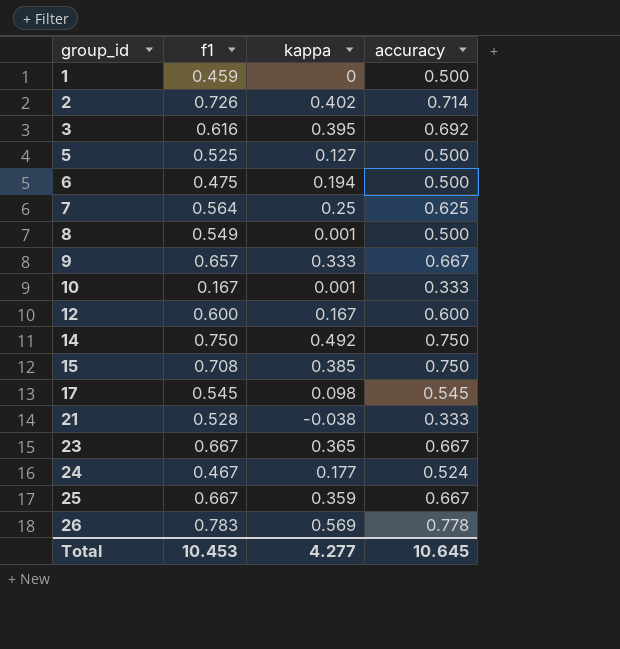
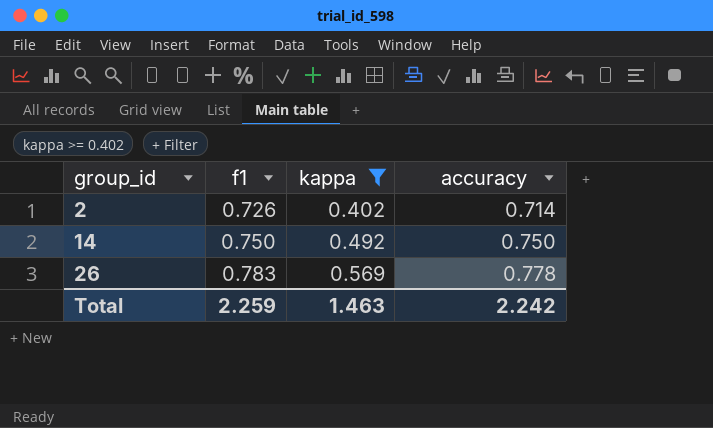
filter: none -> kappa >= 0.402
Total | f1: 10.453 -> 2.259
Total | kappa: 4.277 -> 1.463
Total | accuracy: 10.645 -> 2.242

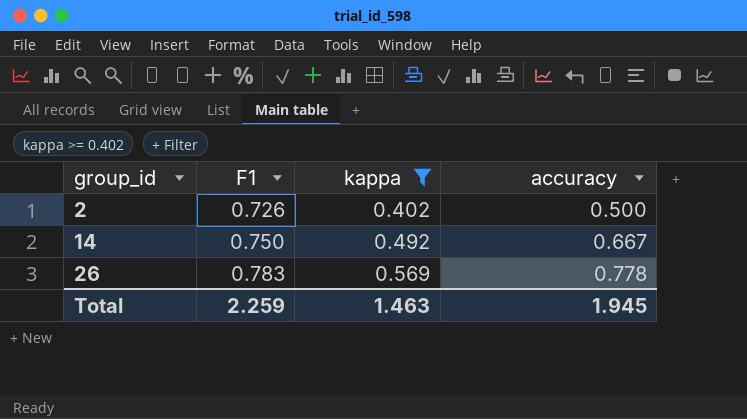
column name: f1 -> F1
2 | accuracy: 0.714 -> 0.500
14 | accuracy: 0.750 -> 0.667
Total | accuracy: 2.242 -> 1.945

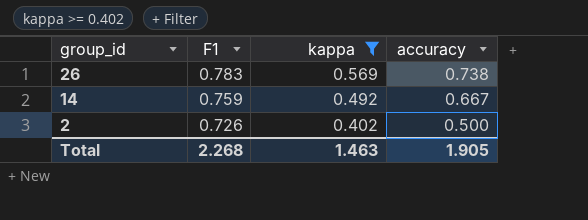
row order: group_id ascending -> group_id descending
26 | accuracy: 0.778 -> 0.738
14 | F1: 0.750 -> 0.759
Total | F1: 2.259 -> 2.268
Total | accuracy: 1.945 -> 1.905

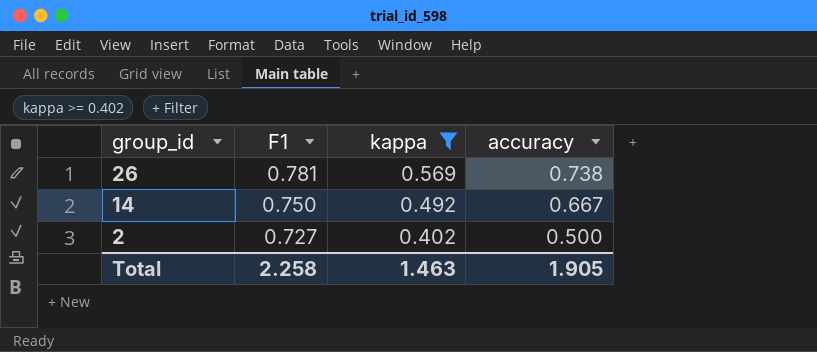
26 | F1: 0.783 -> 0.781
14 | F1: 0.759 -> 0.750
2 | F1: 0.726 -> 0.727
Total | F1: 2.268 -> 2.258

